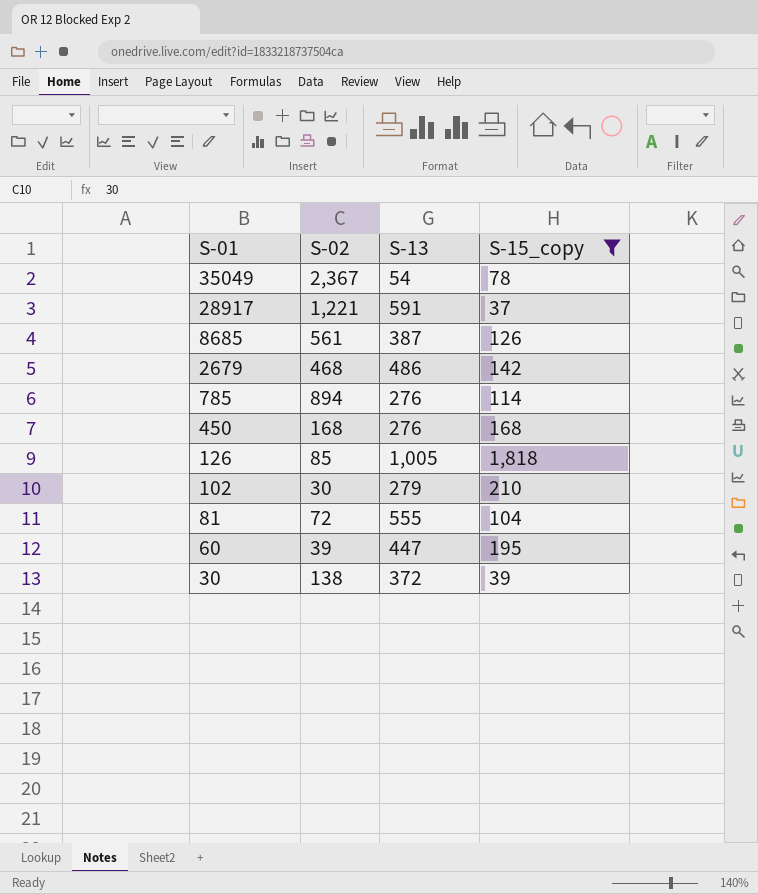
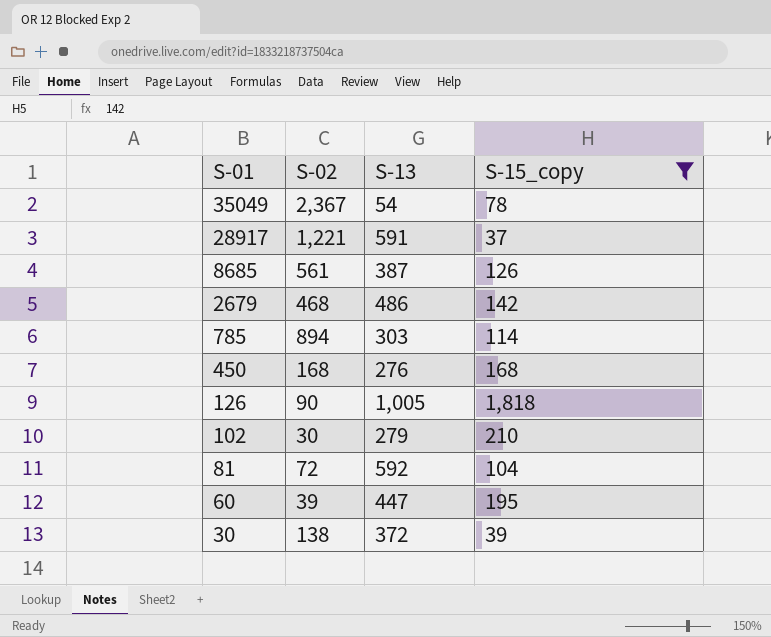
785 | S-13: 276 -> 303
126 | S-02: 85 -> 90
81 | S-13: 555 -> 592

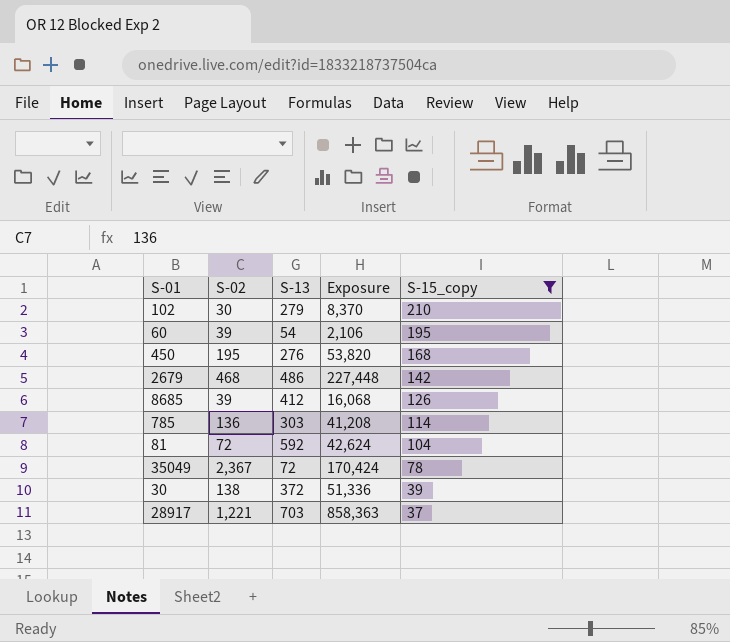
row order: S-01 descending -> S-15_copy descending
column Exposure | formula: none -> [S-02] * [S-13]
row 126: 90 | 1,005 | 1,818 -> none
60 | S-13: 447 -> 54
450 | S-02: 168 -> 195
8685 | S-02: 561 -> 39
8685 | S-13: 387 -> 412
785 | S-02: 894 -> 136
35049 | S-13: 54 -> 72
28917 | S-13: 591 -> 703

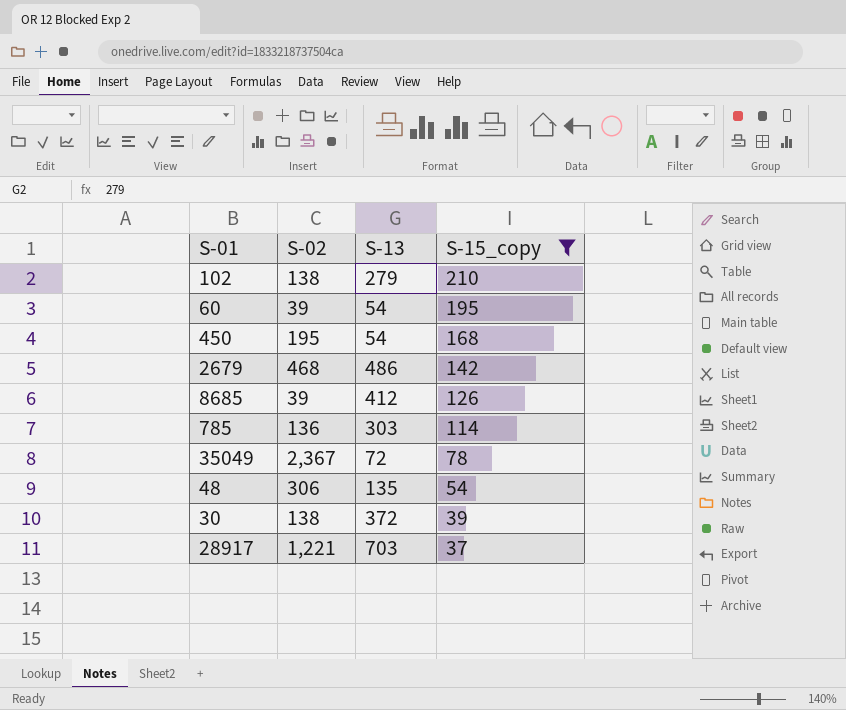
column Exposure | formula: [S-02] * [S-13] -> none
row 81: 72 | 592 | 42,624 | 104 -> none
102 | S-02: 30 -> 138
450 | S-13: 276 -> 54
row 48: none -> 306 | 135 | 54

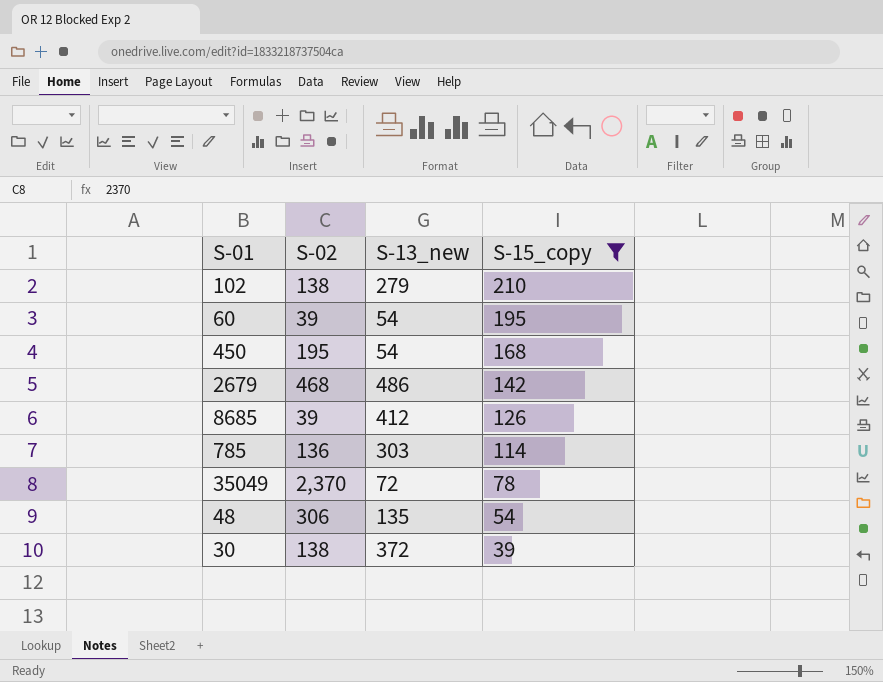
column name: S-13 -> S-13_new
row 28917: 1,221 | 703 | 37 -> none
35049 | S-02: 2,367 -> 2,370

